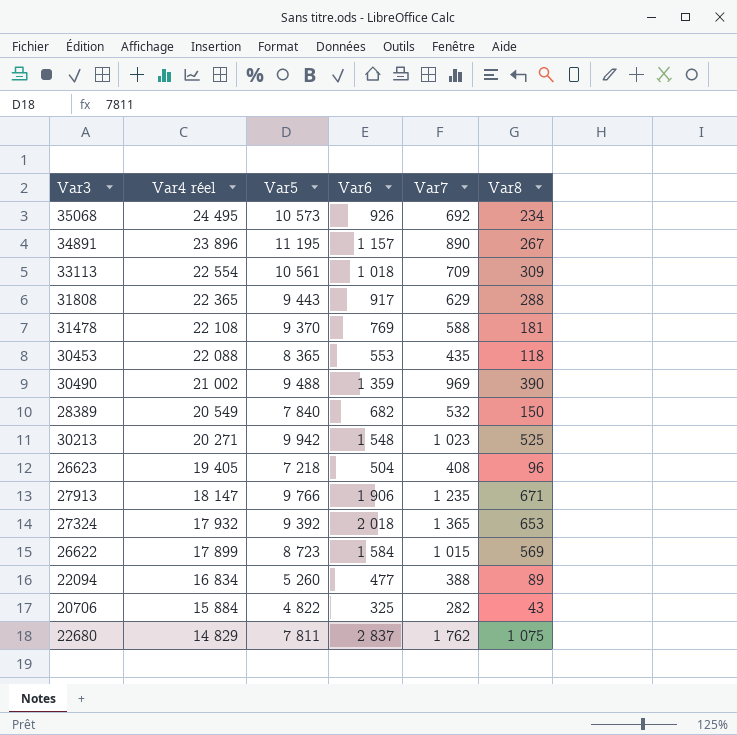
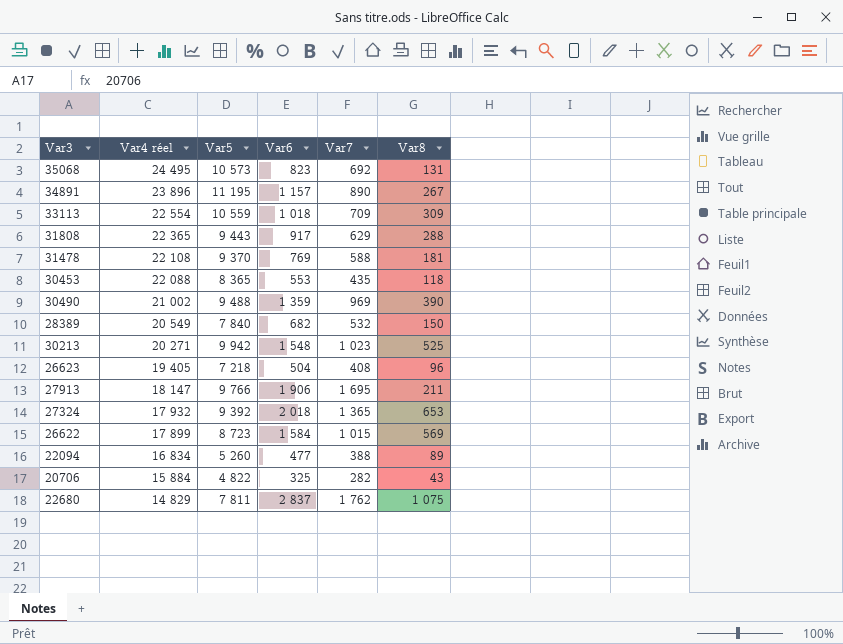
35068 | Var6: 926 -> 823
35068 | Var8: 234 -> 131
33113 | Var5: 10 561 -> 10 559
27913 | Var7: 1 235 -> 1 695
27913 | Var8: 671 -> 211

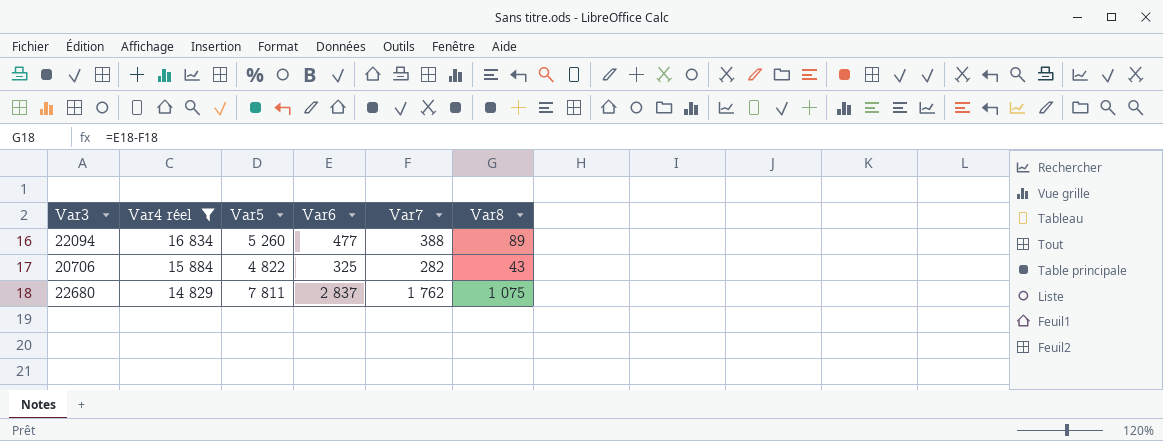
filter: none -> Var4 réel <= 16 834

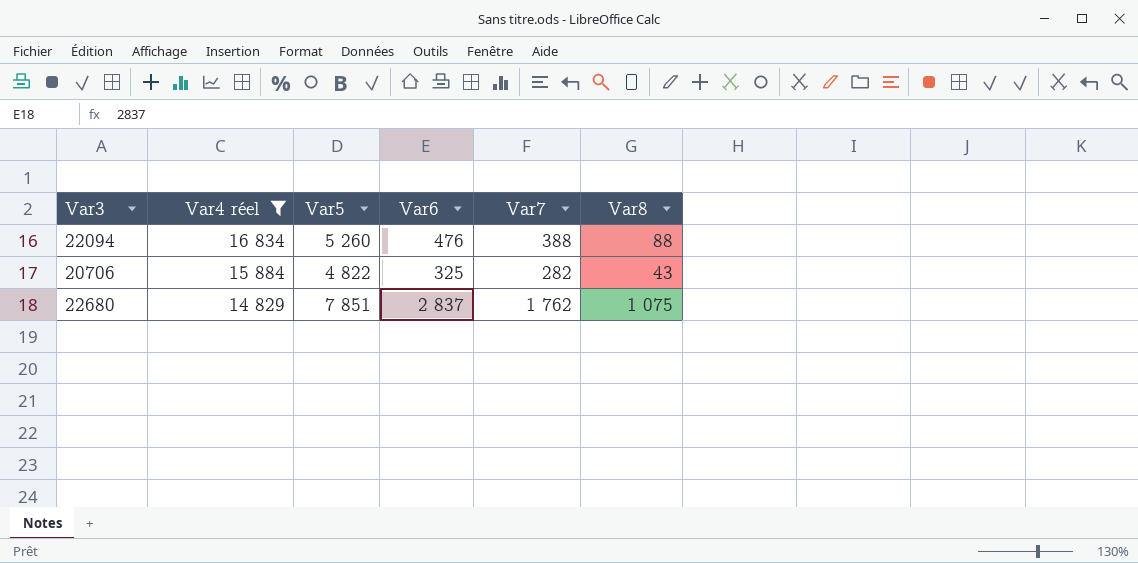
22094 | Var6: 477 -> 476
22094 | Var8: 89 -> 88
22680 | Var5: 7 811 -> 7 851

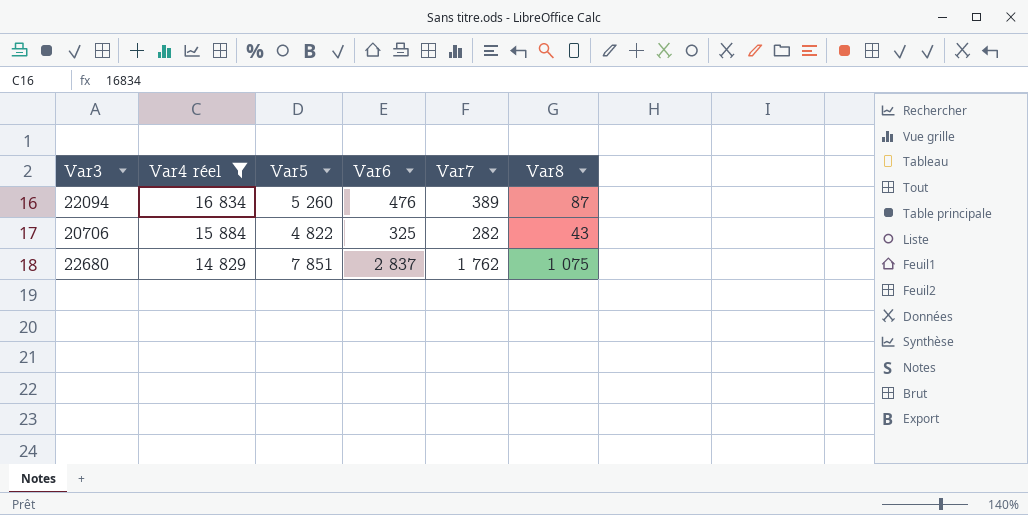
22094 | Var7: 388 -> 389
22094 | Var8: 88 -> 87

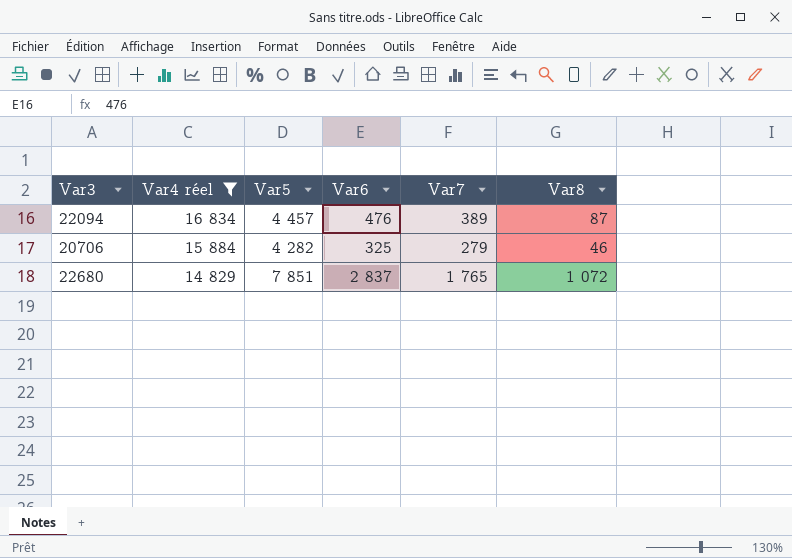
22094 | Var5: 5 260 -> 4 457
20706 | Var5: 4 822 -> 4 282
20706 | Var7: 282 -> 279
20706 | Var8: 43 -> 46
22680 | Var7: 1 762 -> 1 765
22680 | Var8: 1 075 -> 1 072

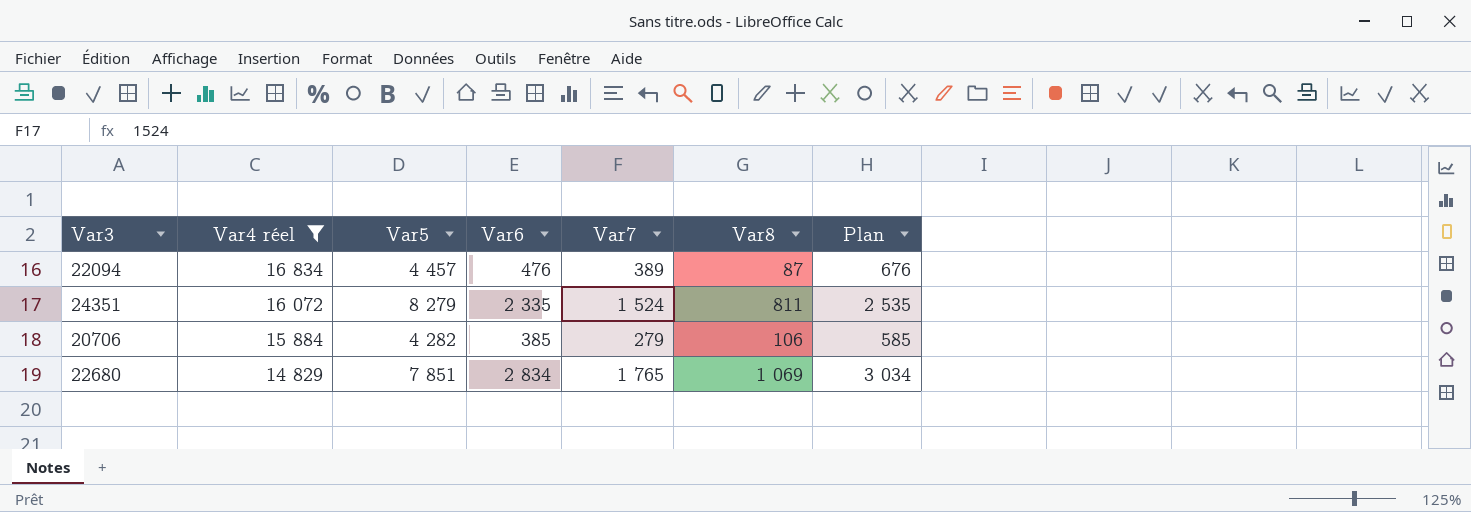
column Plan | formula: none -> [Var6] + 200
row 24351: none -> 16 072 | 8 279 | 2 335 | 1 524 | 811 | 2 535
20706 | Var6: 325 -> 385
20706 | Var8: 46 -> 106
22680 | Var6: 2 837 -> 2 834
22680 | Var8: 1 072 -> 1 069

